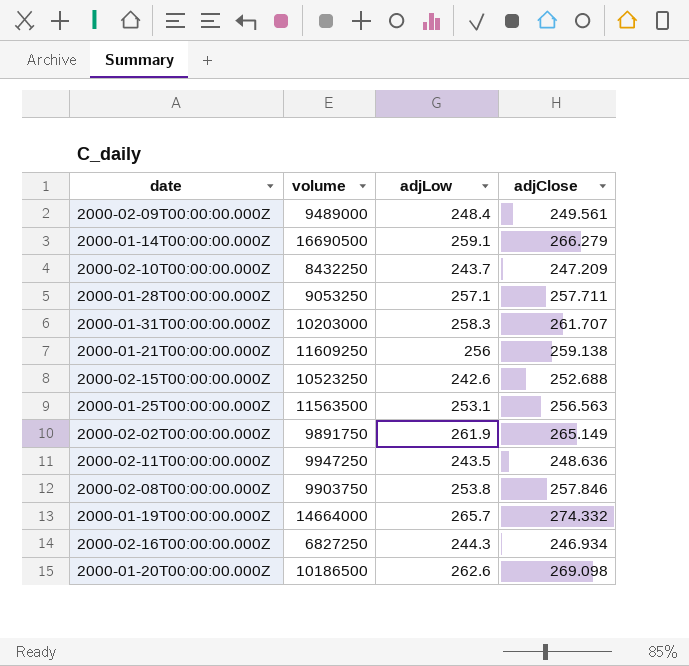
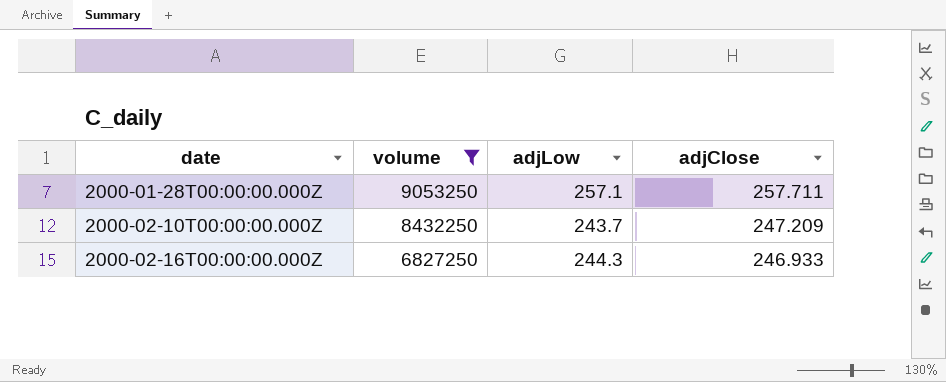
filter: none -> volume <= 9053250
row order: none -> date ascending
2000-02-16T00:00:00.000Z | adjClose: 246.934 -> 246.933

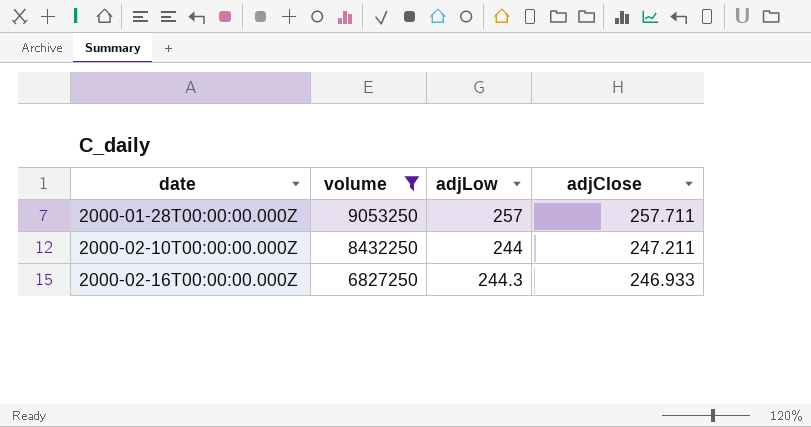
2000-01-28T00:00:00.000Z | adjLow: 257.1 -> 257
2000-02-10T00:00:00.000Z | adjLow: 243.7 -> 244
2000-02-10T00:00:00.000Z | adjClose: 247.209 -> 247.211

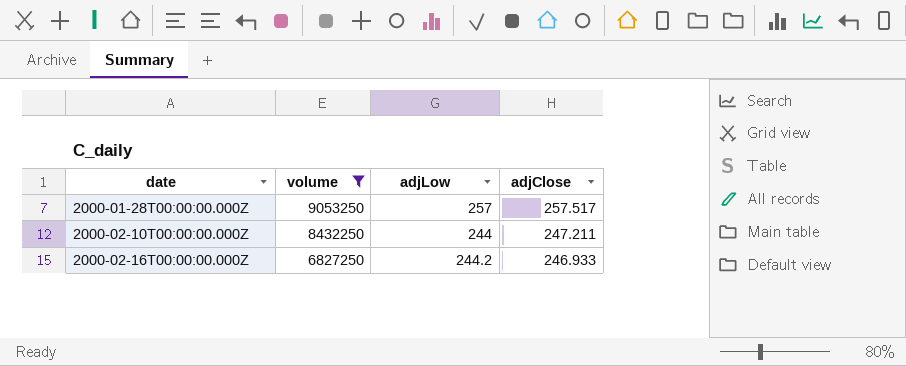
2000-01-28T00:00:00.000Z | adjClose: 257.711 -> 257.517
2000-02-16T00:00:00.000Z | adjLow: 244.3 -> 244.2

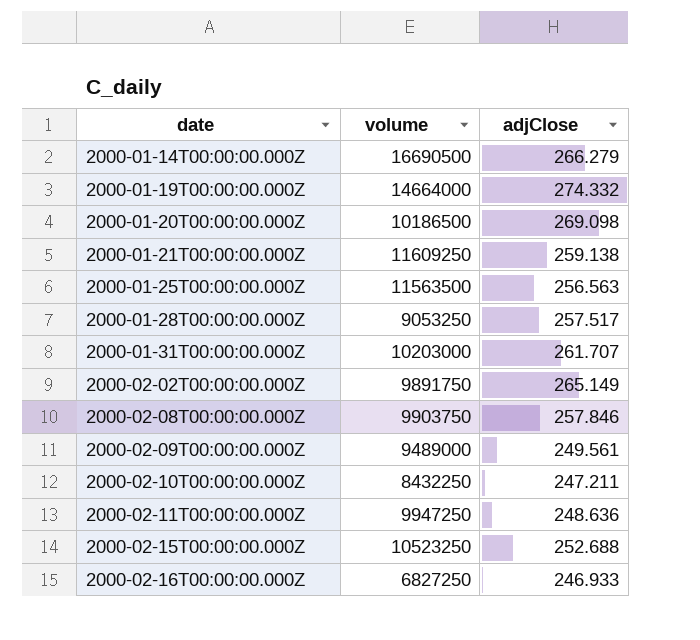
filter: volume <= 9053250 -> none
column adjLow | position: 3 -> none

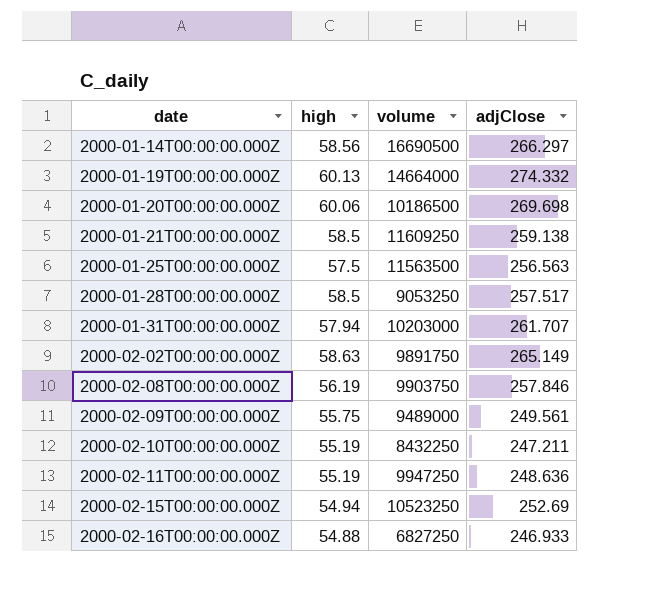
column high | position: none -> 2
2000-01-14T00:00:00.000Z | adjClose: 266.279 -> 266.297
2000-01-20T00:00:00.000Z | adjClose: 269.098 -> 269.698
2000-02-15T00:00:00.000Z | adjClose: 252.688 -> 252.69

